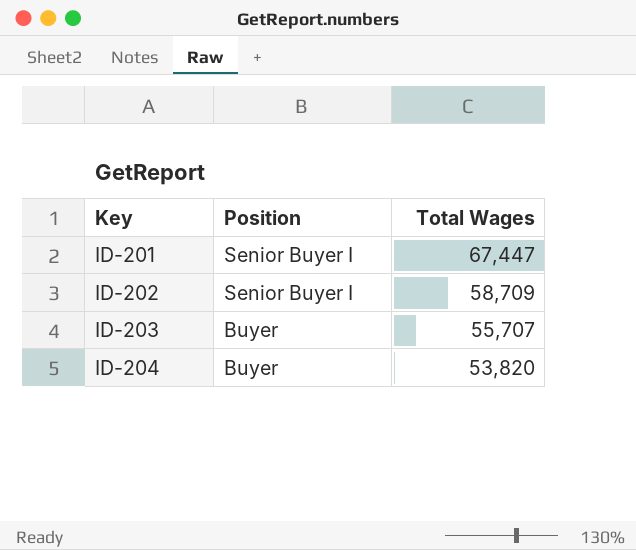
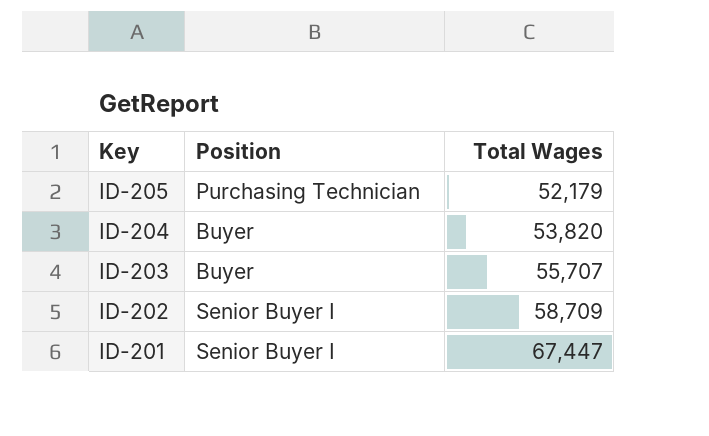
row order: Key ascending -> Key descending
row ID-205: none -> Purchasing Technician | 52,179

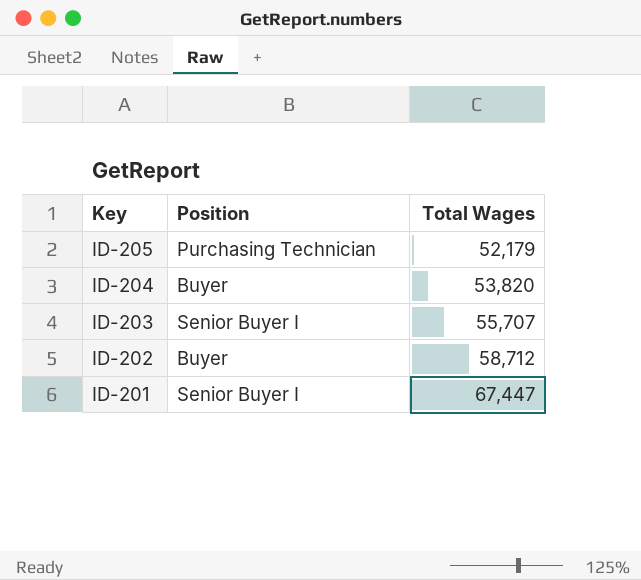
ID-203 | Position: Buyer -> Senior Buyer I
ID-202 | Position: Senior Buyer I -> Buyer
ID-202 | Total Wages: 58,709 -> 58,712

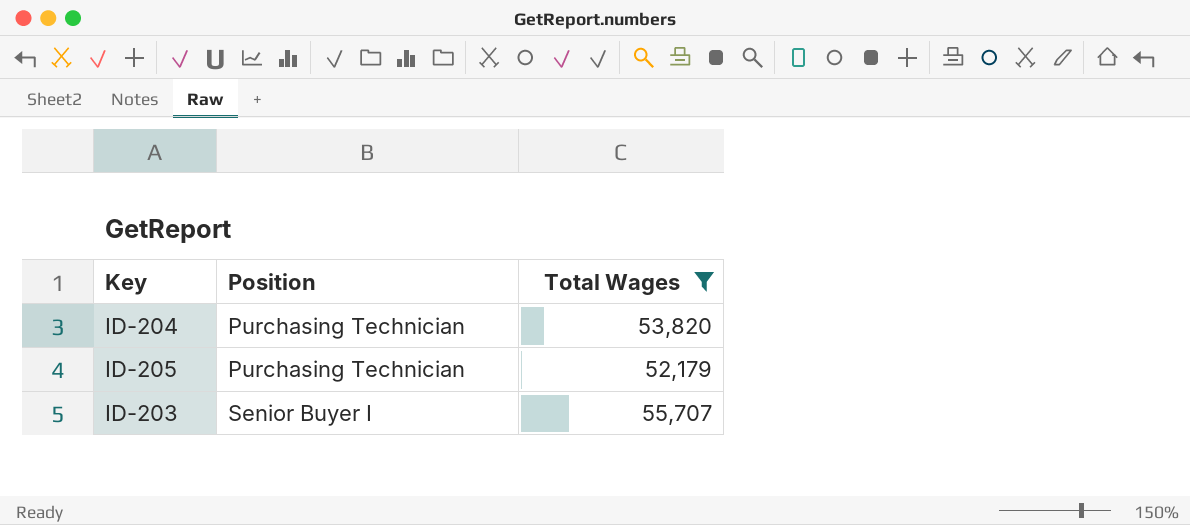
filter: none -> Total Wages <= 55,707
row order: Key descending -> Position ascending
ID-204 | Position: Buyer -> Purchasing Technician

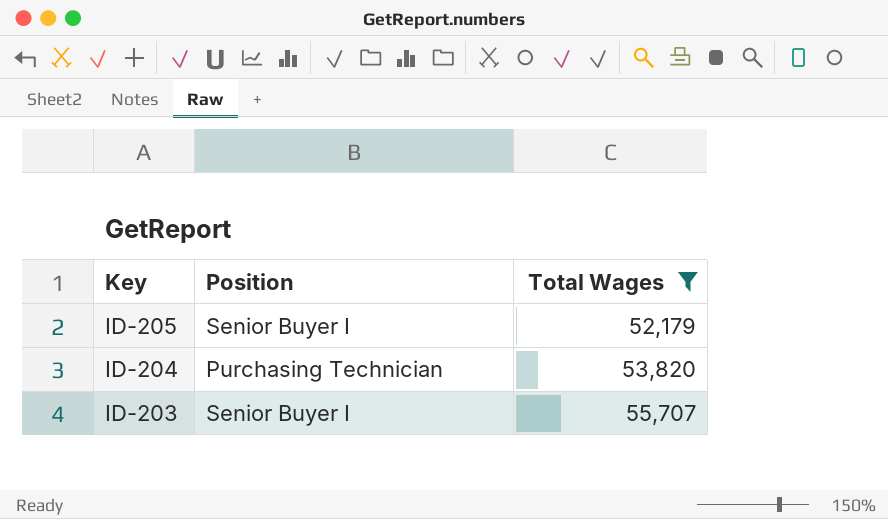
row order: Position ascending -> Key descending
ID-205 | Position: Purchasing Technician -> Senior Buyer I

